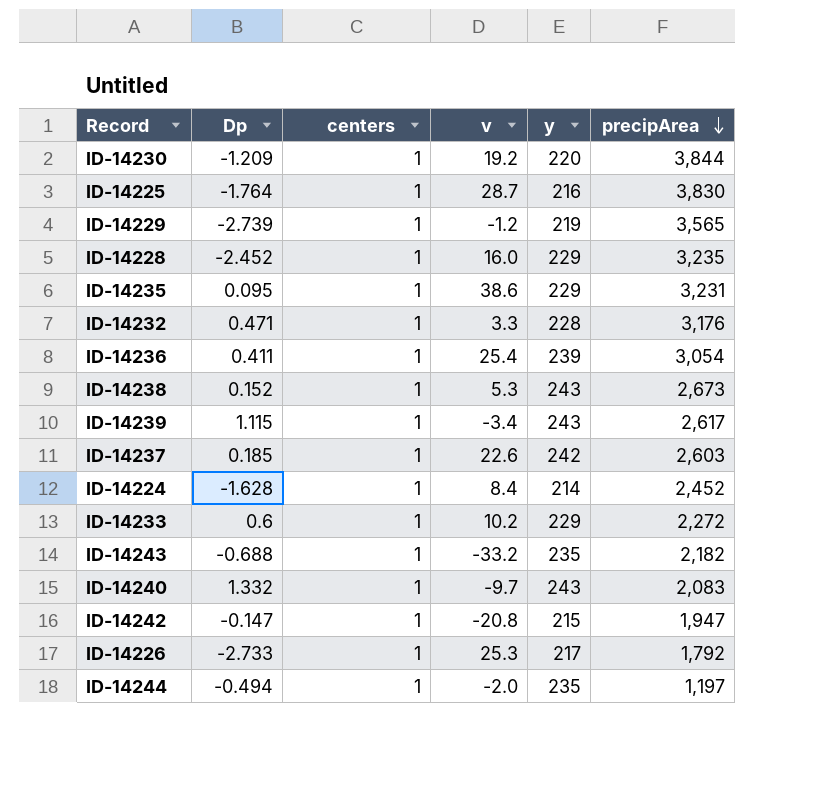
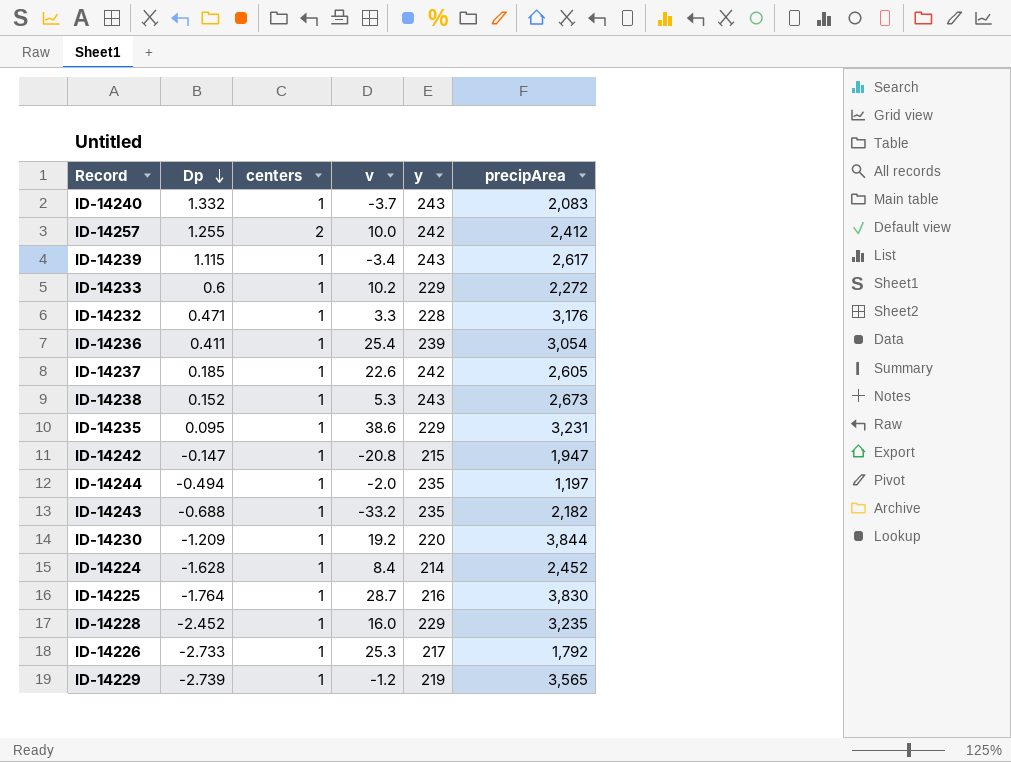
row order: precipArea descending -> Dp descending
ID-14240 | v: -9.7 -> -3.7
row ID-14257: none -> 1.255 | 2 | 10.0 | 242 | 2,412
ID-14237 | precipArea: 2,603 -> 2,605

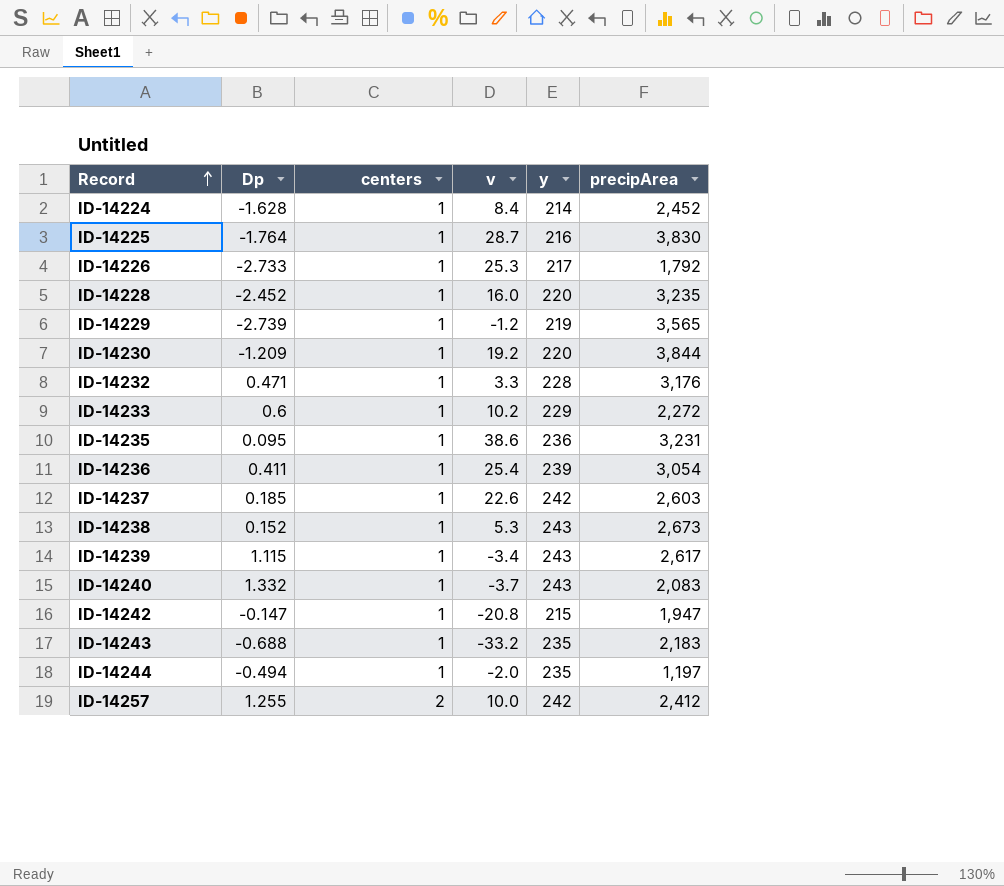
row order: Dp descending -> Record ascending
ID-14228 | y: 229 -> 220
ID-14235 | y: 229 -> 236
ID-14237 | precipArea: 2,605 -> 2,603
ID-14243 | precipArea: 2,182 -> 2,183

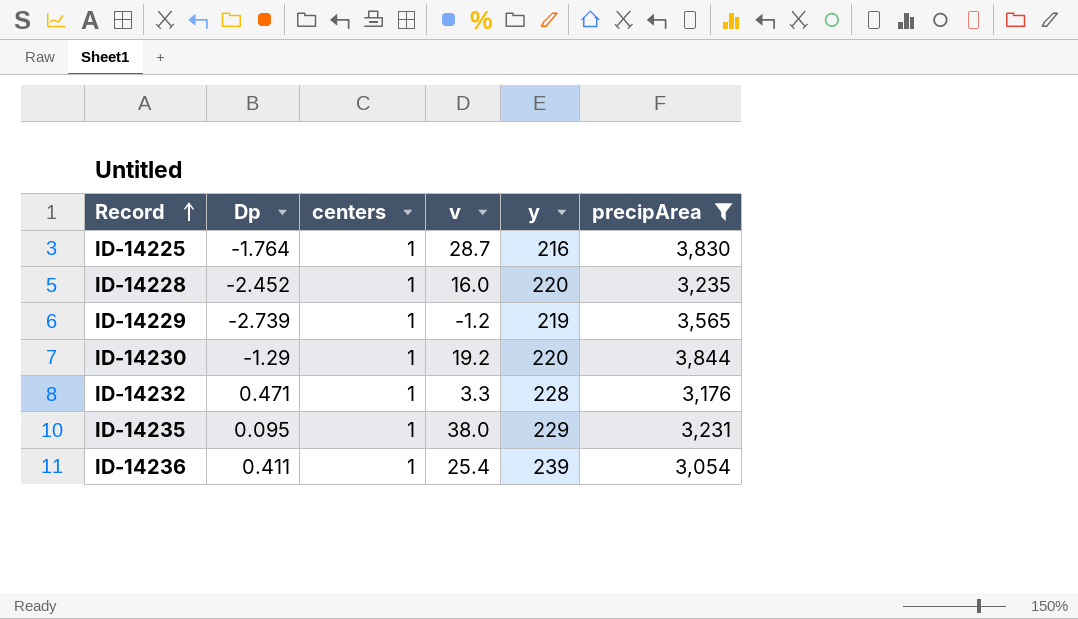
filter: none -> precipArea >= 3,054
ID-14230 | Dp: -1.209 -> -1.29
ID-14235 | v: 38.6 -> 38.0
ID-14235 | y: 236 -> 229

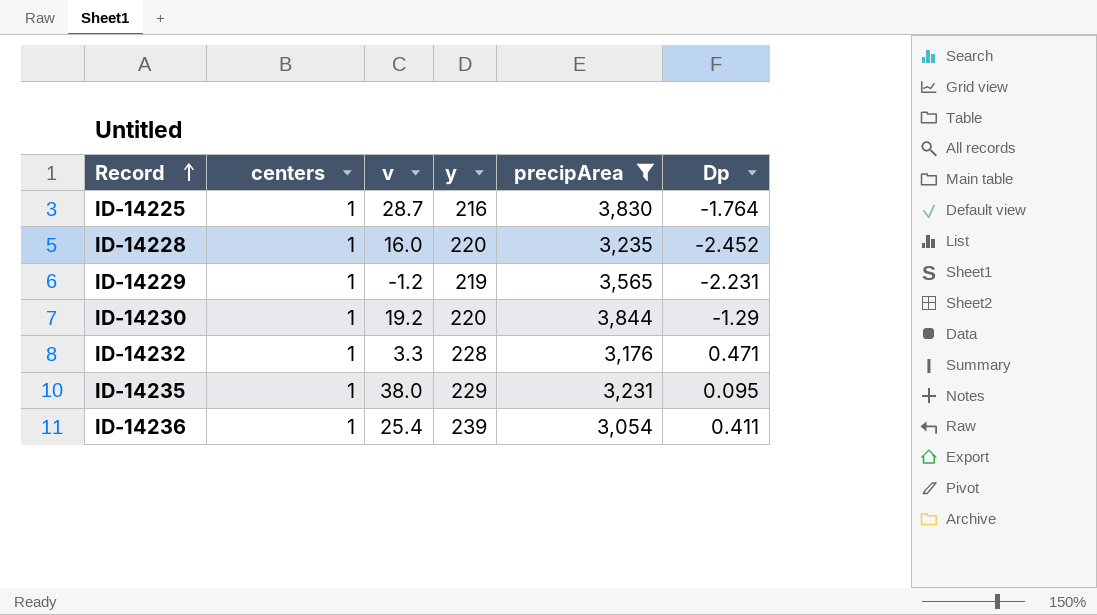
column Dp | position: 2 -> 6
ID-14229 | Dp: -2.739 -> -2.231

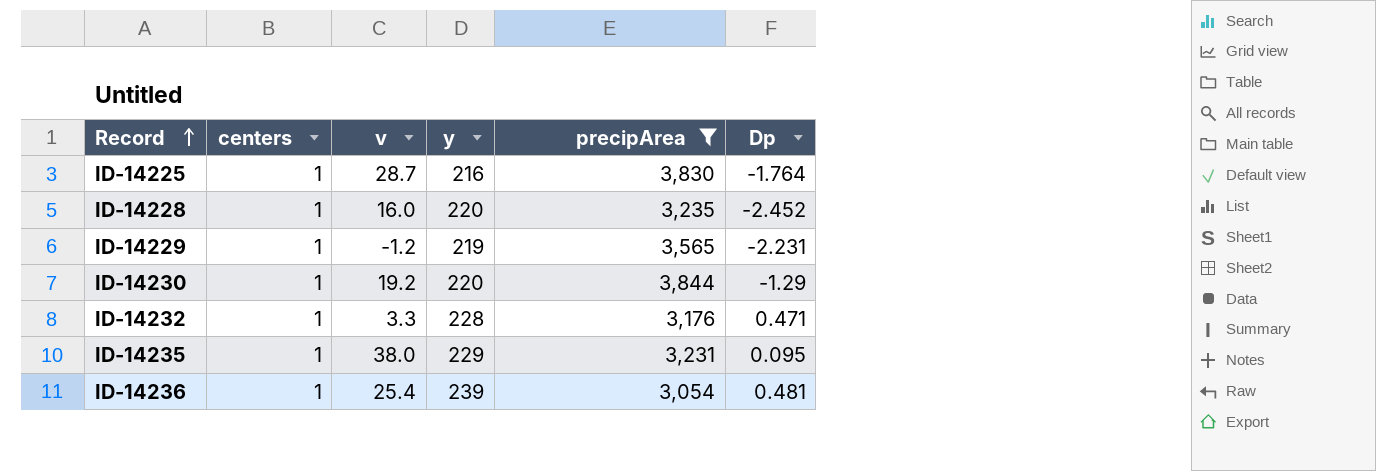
ID-14236 | Dp: 0.411 -> 0.481

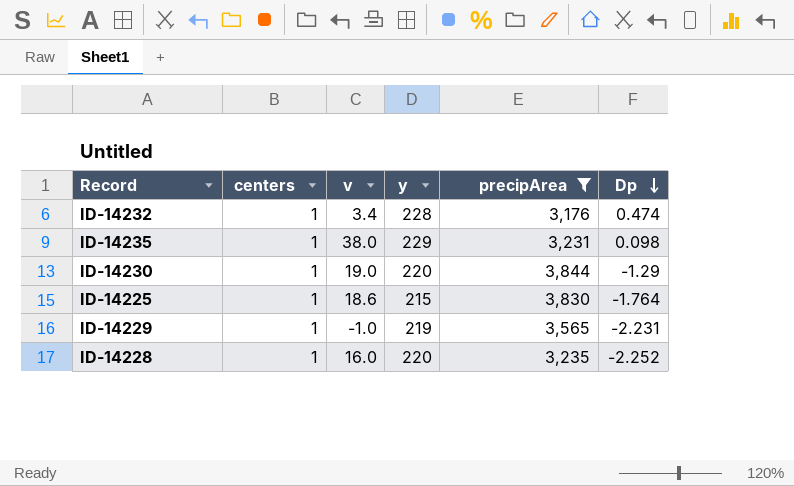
row order: Record ascending -> Dp descending
row ID-14236: 1 | 25.4 | 239 | 3,054 | 0.481 -> none
ID-14232 | v: 3.3 -> 3.4
ID-14232 | Dp: 0.471 -> 0.474
ID-14235 | Dp: 0.095 -> 0.098
ID-14230 | v: 19.2 -> 19.0
ID-14225 | v: 28.7 -> 18.6
ID-14225 | y: 216 -> 215
ID-14229 | v: -1.2 -> -1.0
ID-14228 | Dp: -2.452 -> -2.252

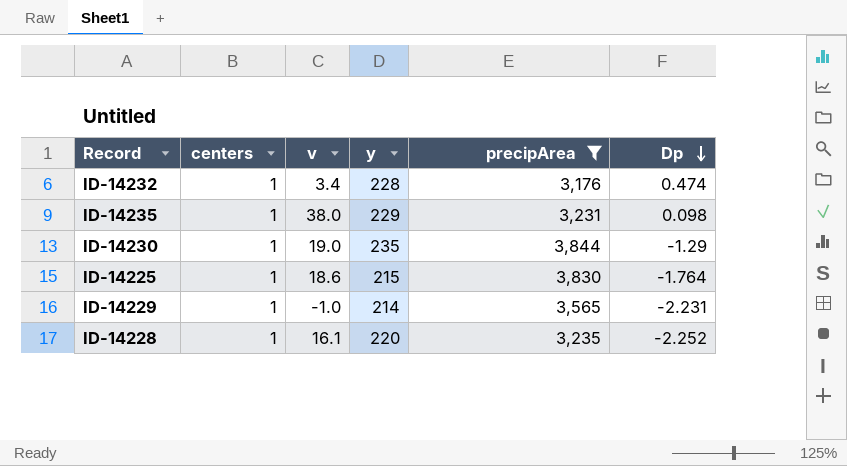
ID-14230 | y: 220 -> 235
ID-14229 | y: 219 -> 214
ID-14228 | v: 16.0 -> 16.1

